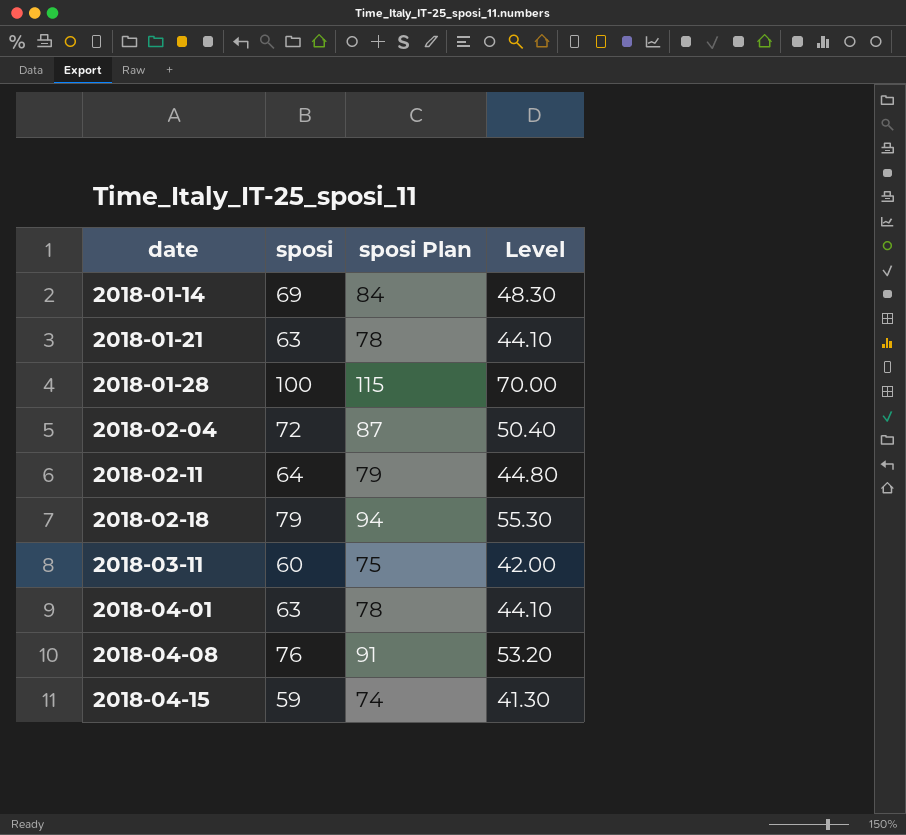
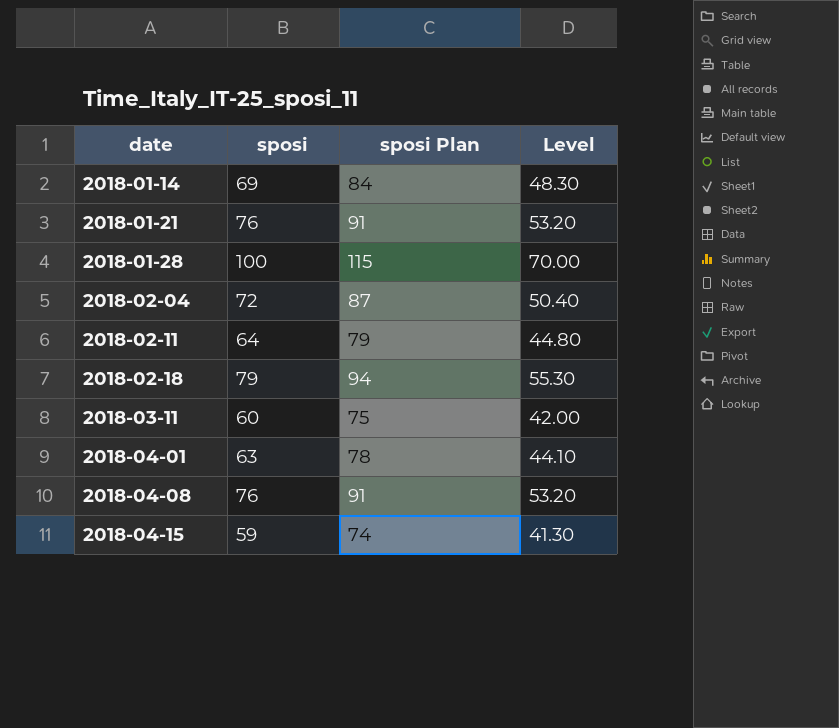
2018-01-21 | sposi: 63 -> 76
2018-01-21 | sposi Plan: 78 -> 91
2018-01-21 | Level: 44.10 -> 53.20

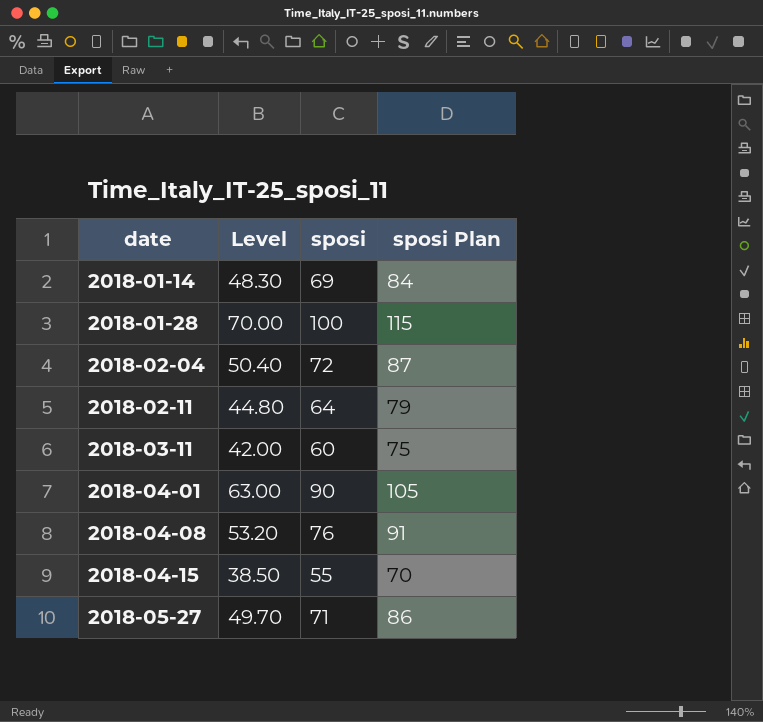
column Level | position: 4 -> 2
row 2018-01-21: 76 | 91 | 53.20 -> none
row 2018-02-18: 79 | 94 | 55.30 -> none
2018-04-01 | Level: 44.10 -> 63.00
2018-04-01 | sposi: 63 -> 90
2018-04-01 | sposi Plan: 78 -> 105
2018-04-15 | Level: 41.30 -> 38.50
2018-04-15 | sposi: 59 -> 55
2018-04-15 | sposi Plan: 74 -> 70
row 2018-05-27: none -> 49.70 | 71 | 86

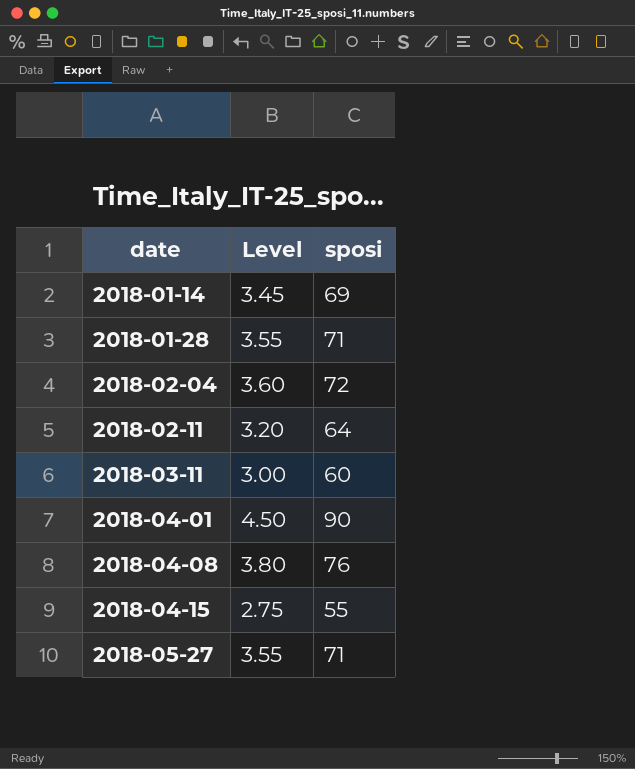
column sposi Plan | formula: [sposi] + 15 -> none
column Level | formula: [sposi] * 0.7 -> [sposi] * 0.05
2018-01-28 | sposi: 100 -> 71

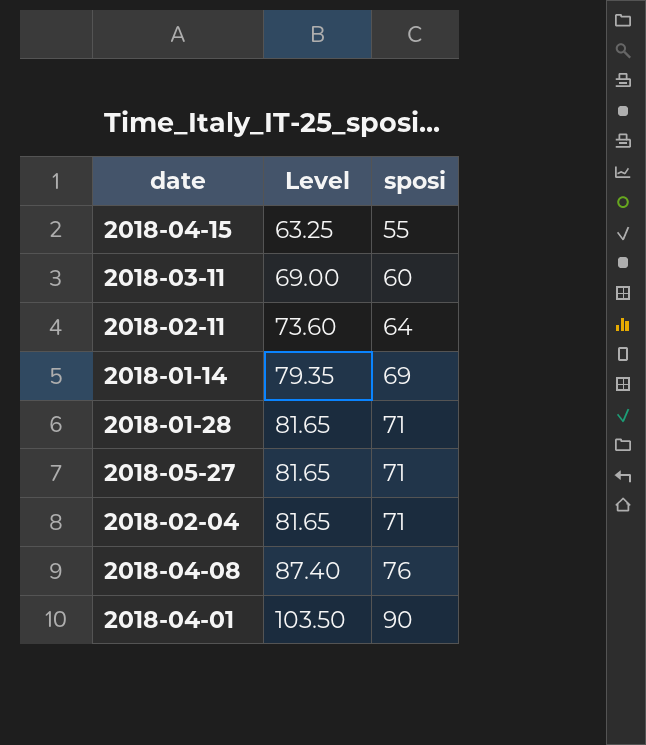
row order: date ascending -> Level ascending
column Level | formula: [sposi] * 0.05 -> [sposi] * 1.15
2018-02-04 | sposi: 72 -> 71

